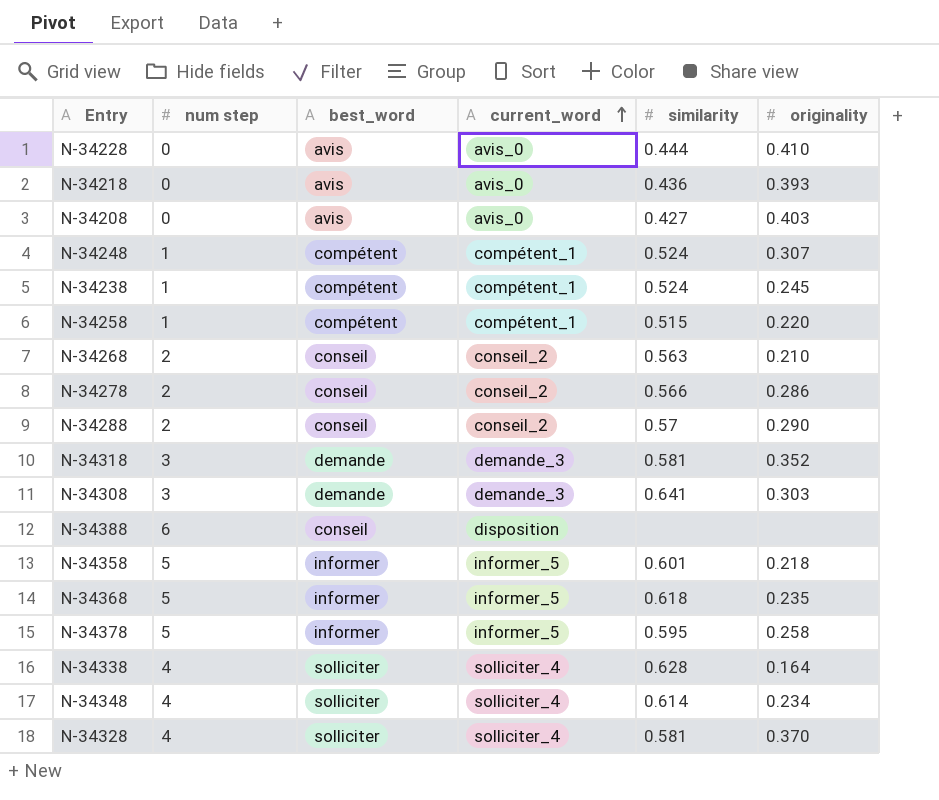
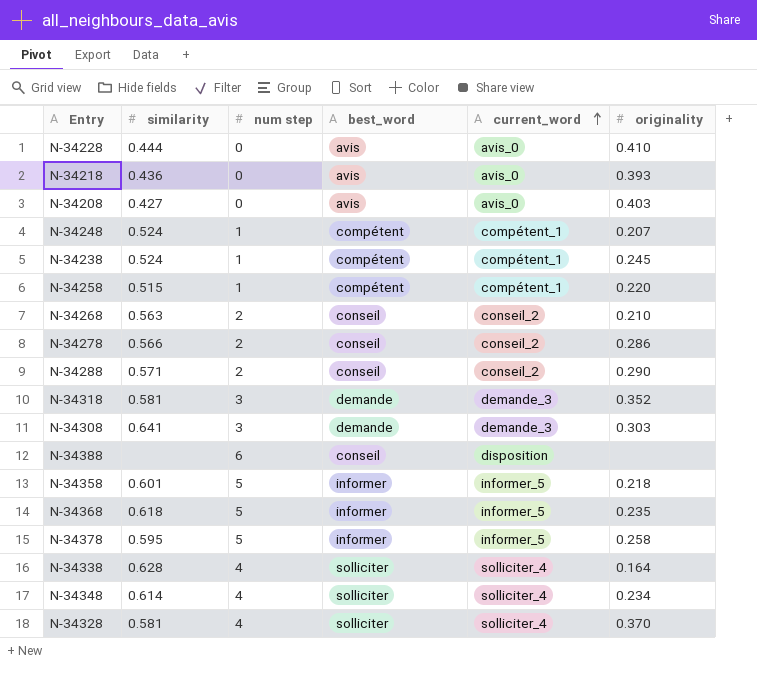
column similarity | position: 5 -> 2
N-34248 | originality: 0.307 -> 0.207
N-34288 | similarity: 0.57 -> 0.571

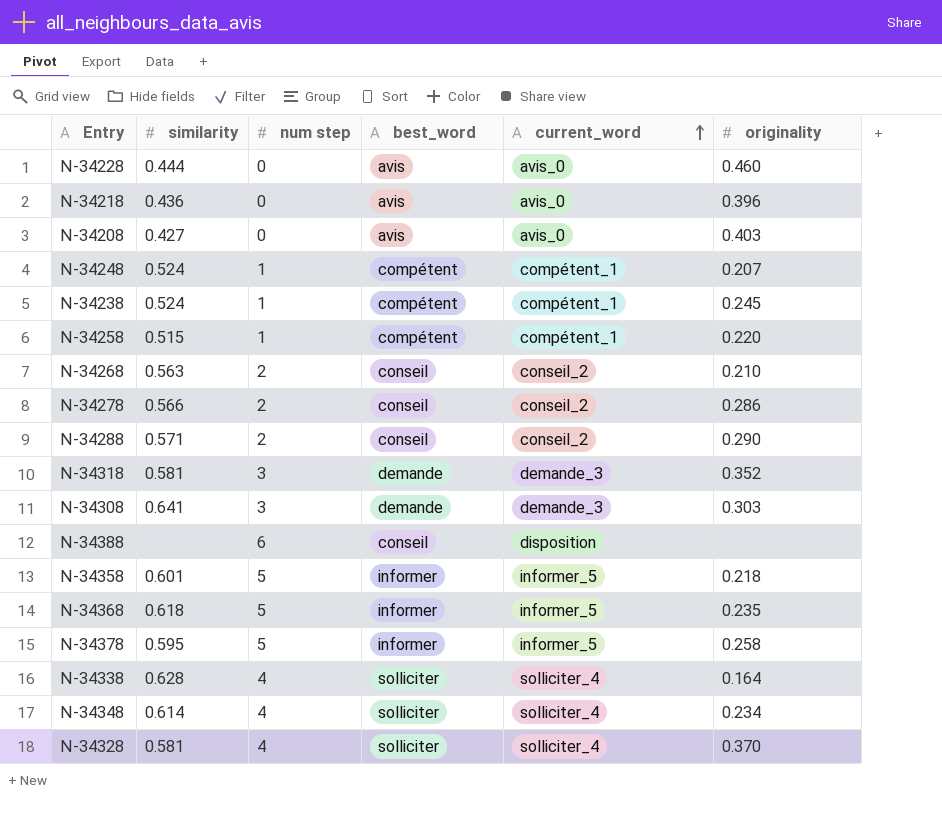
N-34228 | originality: 0.410 -> 0.460
N-34218 | originality: 0.393 -> 0.396

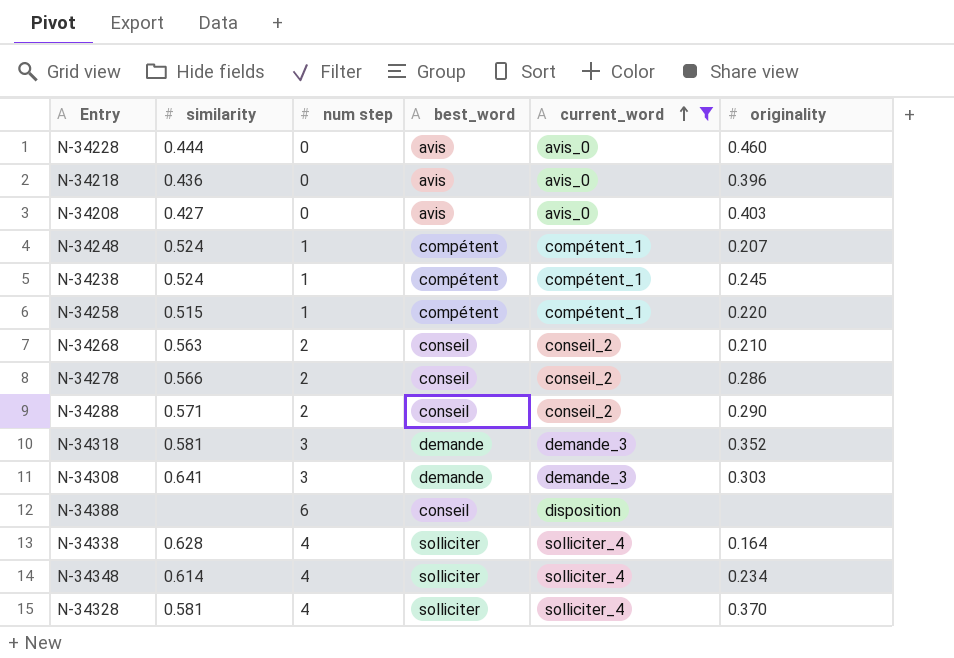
filter: none -> current_word != informer_5

